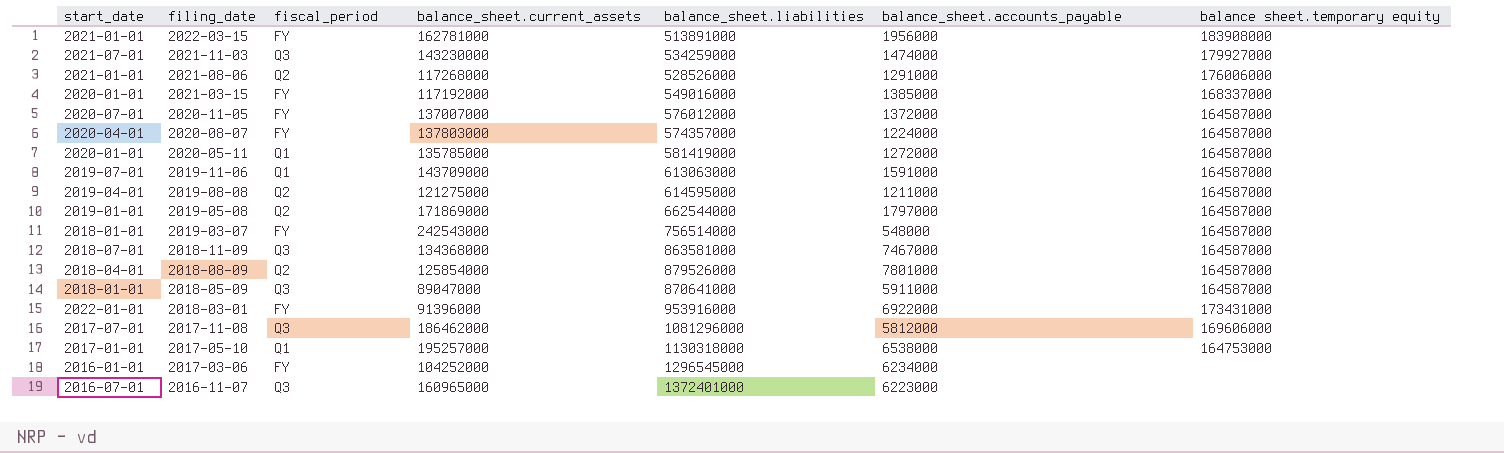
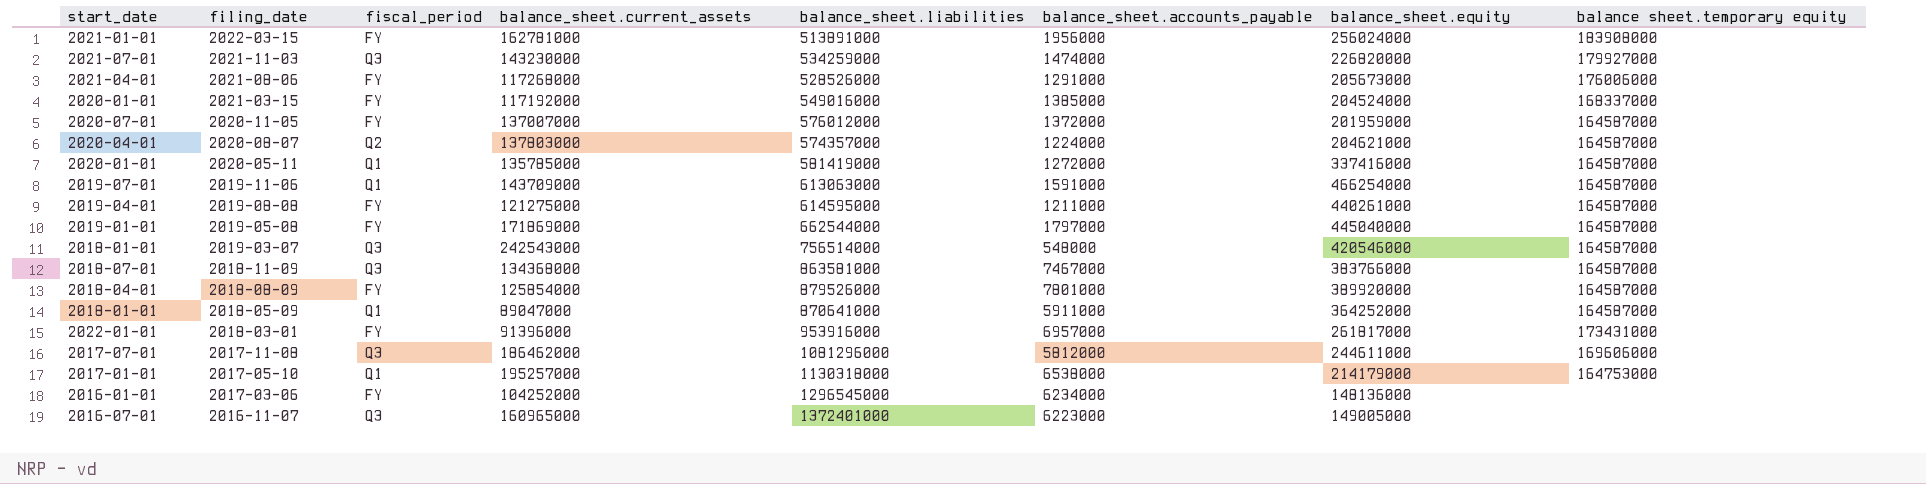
column balance_sheet.equity | position: none -> 7
2021-08-06 | start_date: 2021-01-01 -> 2021-04-01
2021-08-06 | fiscal_period: Q2 -> FY
2020-08-07 | fiscal_period: FY -> Q2
2019-08-08 | fiscal_period: Q2 -> FY
2019-05-08 | fiscal_period: Q2 -> FY
2019-03-07 | fiscal_period: FY -> Q3
2018-08-09 | fiscal_period: Q2 -> FY
2018-05-09 | fiscal_period: Q3 -> Q1
2018-03-01 | balance_sheet.accounts_payable: 6922000 -> 6957000

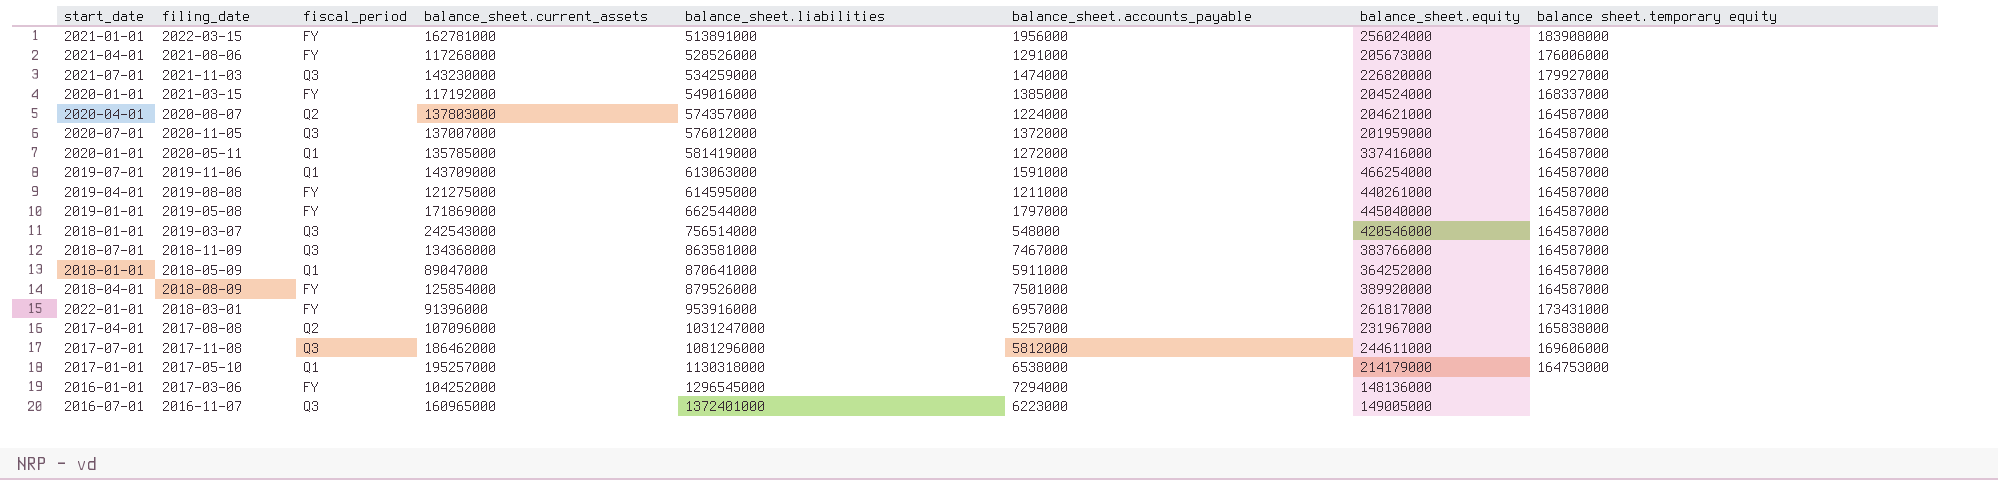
row order: filing_date descending -> balance_sheet.liabilities ascending
2020-11-05 | fiscal_period: FY -> Q3
2018-08-09 | balance_sheet.accounts_payable: 7801000 -> 7501000
row 2017-08-08: none -> 2017-04-01 | Q2 | 107096000 | 1031247000 | 5257000 | 231967000 | 165838000
2017-03-06 | balance_sheet.accounts_payable: 6234000 -> 7294000

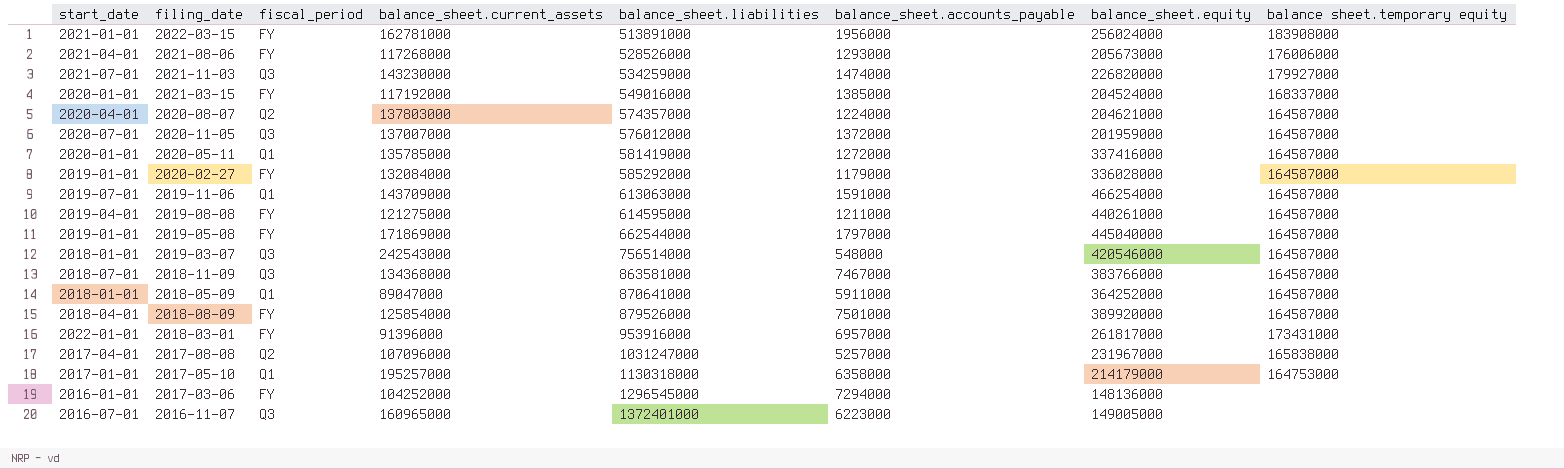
row 2017-11-08: 2017-07-01 | Q3 | 186462000 | 1081296000 | 5812000 | 244611000 | 169606000 -> none
2021-08-06 | balance_sheet.accounts_payable: 1291000 -> 1293000
row 2020-02-27: none -> 2019-01-01 | FY | 132084000 | 585292000 | 1179000 | 336028000 | 164587000
2017-05-10 | balance_sheet.accounts_payable: 6538000 -> 6358000

